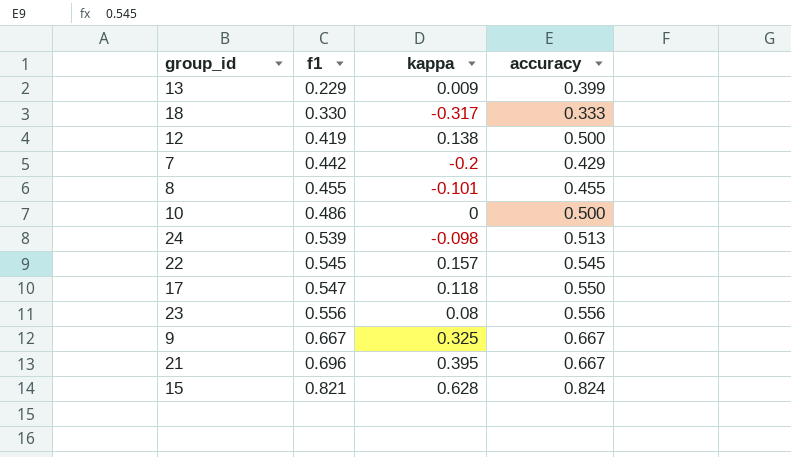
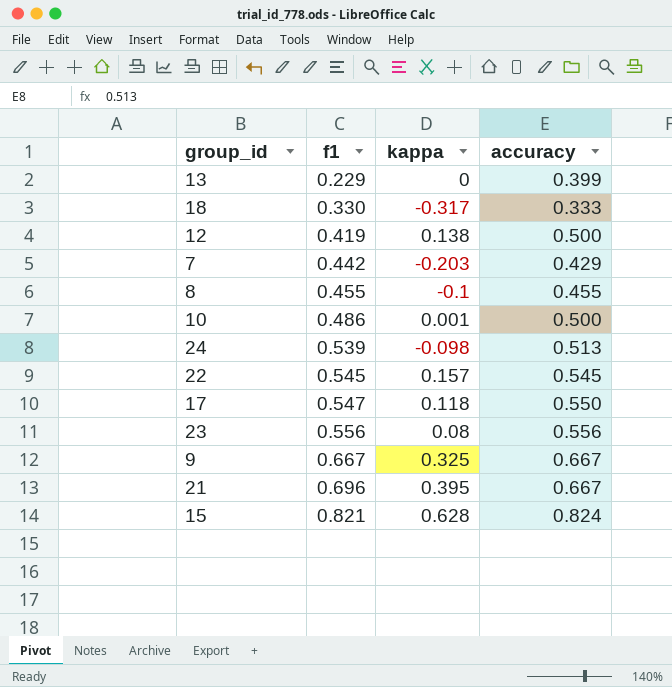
13 | kappa: 0.009 -> 0
7 | kappa: -0.2 -> -0.203
8 | kappa: -0.101 -> -0.1
10 | kappa: 0 -> 0.001

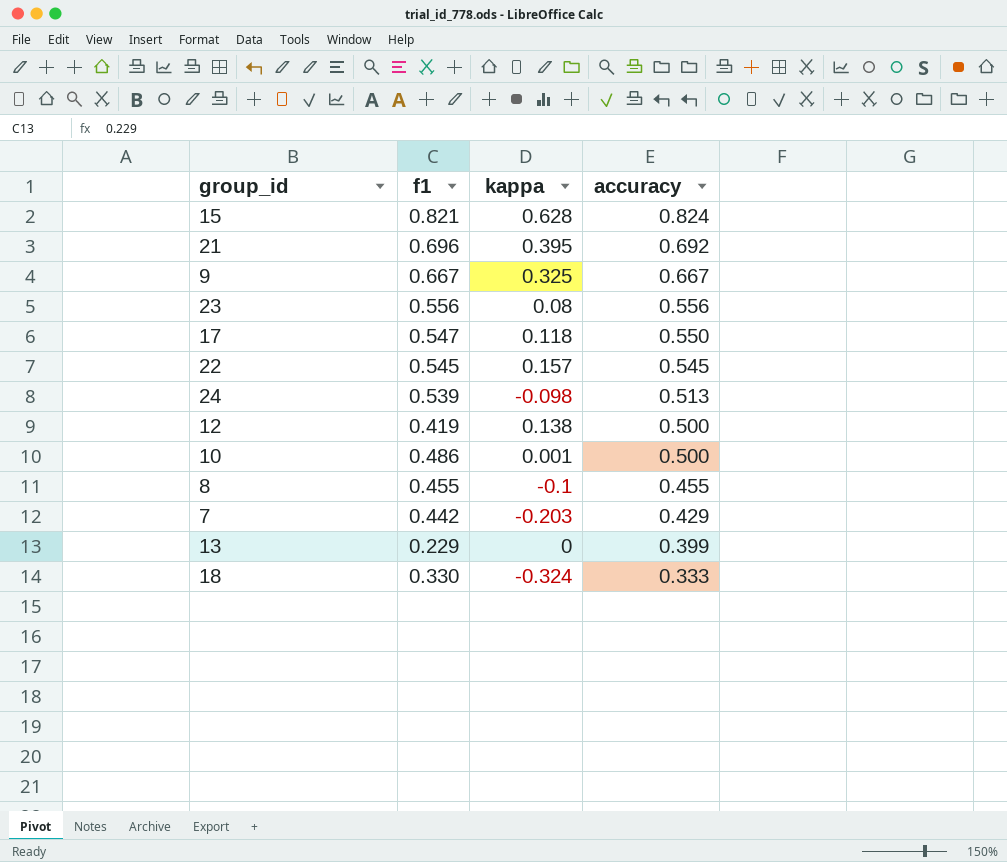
row order: f1 ascending -> accuracy descending
21 | accuracy: 0.667 -> 0.692
18 | kappa: -0.317 -> -0.324

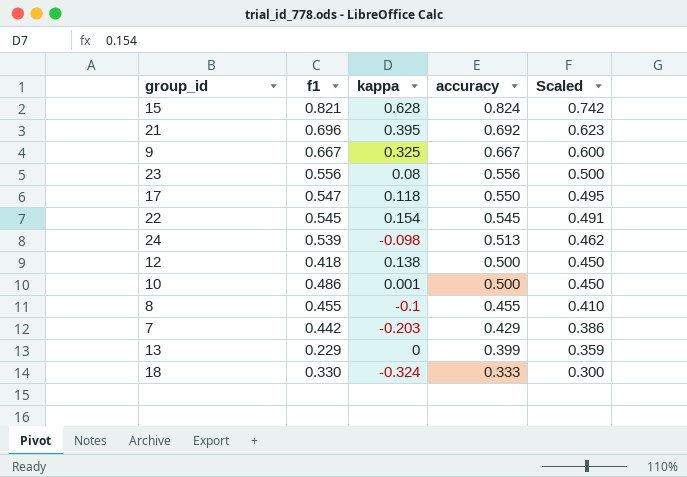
column Scaled | formula: none -> [accuracy] * 0.9
22 | kappa: 0.157 -> 0.154
12 | f1: 0.419 -> 0.418

